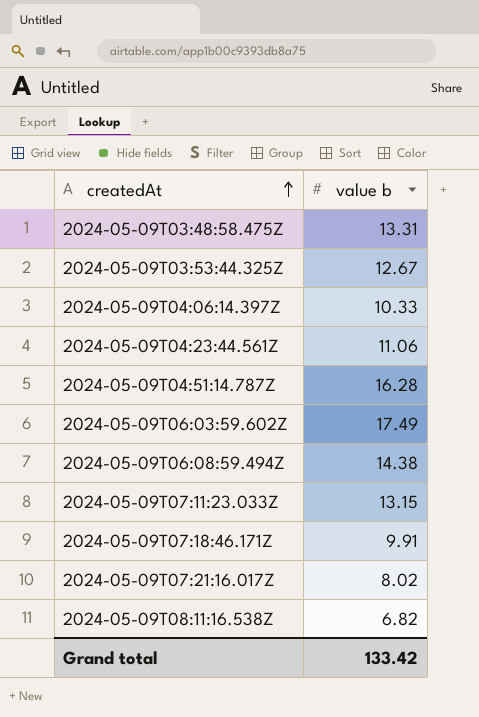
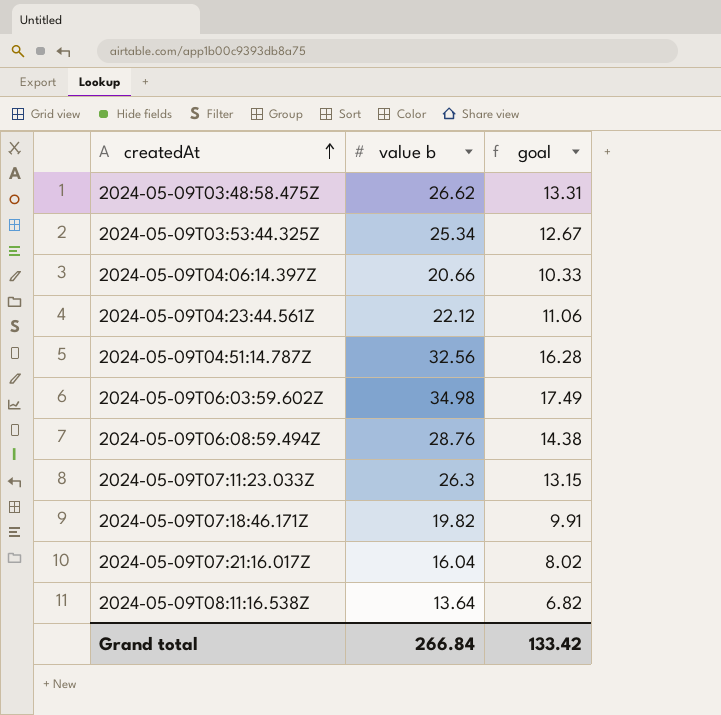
column goal | formula: none -> [value b] * 0.5
2024-05-09T03:48:58.475Z | value b: 13.31 -> 26.62
2024-05-09T03:53:44.325Z | value b: 12.67 -> 25.34
2024-05-09T04:06:14.397Z | value b: 10.33 -> 20.66
2024-05-09T04:23:44.561Z | value b: 11.06 -> 22.12
2024-05-09T04:51:14.787Z | value b: 16.28 -> 32.56
2024-05-09T06:03:59.602Z | value b: 17.49 -> 34.98
2024-05-09T06:08:59.494Z | value b: 14.38 -> 28.76
2024-05-09T07:11:23.033Z | value b: 13.15 -> 26.3
2024-05-09T07:18:46.171Z | value b: 9.91 -> 19.82
2024-05-09T07:21:16.017Z | value b: 8.02 -> 16.04
2024-05-09T08:11:16.538Z | value b: 6.82 -> 13.64
Grand total | value b: 133.42 -> 266.84

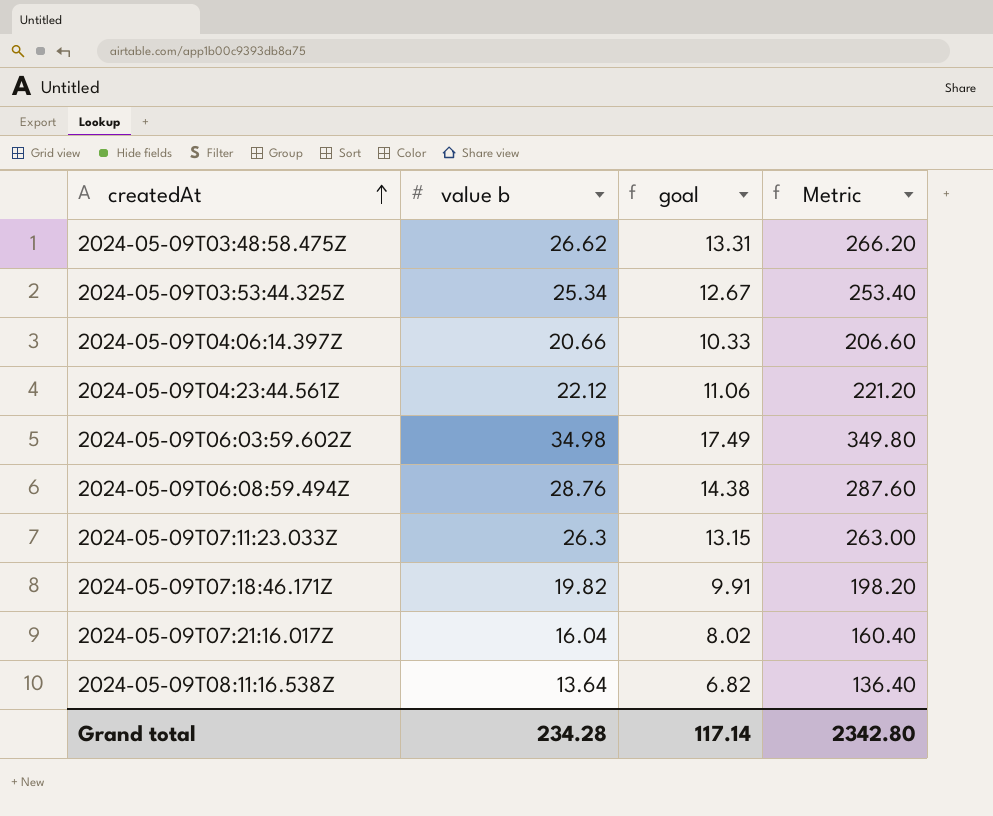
column Metric | formula: none -> [value b] * 10
row 2024-05-09T04:51:14.787Z: 32.56 | 16.28 -> none
Grand total | value b: 266.84 -> 234.28
Grand total | goal: 133.42 -> 117.14

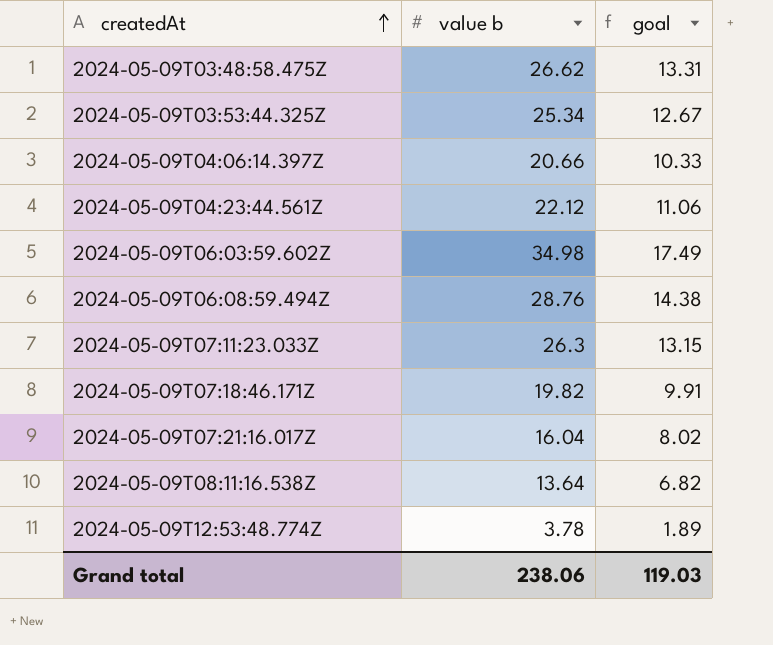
column Metric | formula: [value b] * 10 -> none
row 2024-05-09T12:53:48.774Z: none -> 3.78 | 1.89
Grand total | value b: 234.28 -> 238.06
Grand total | goal: 117.14 -> 119.03

